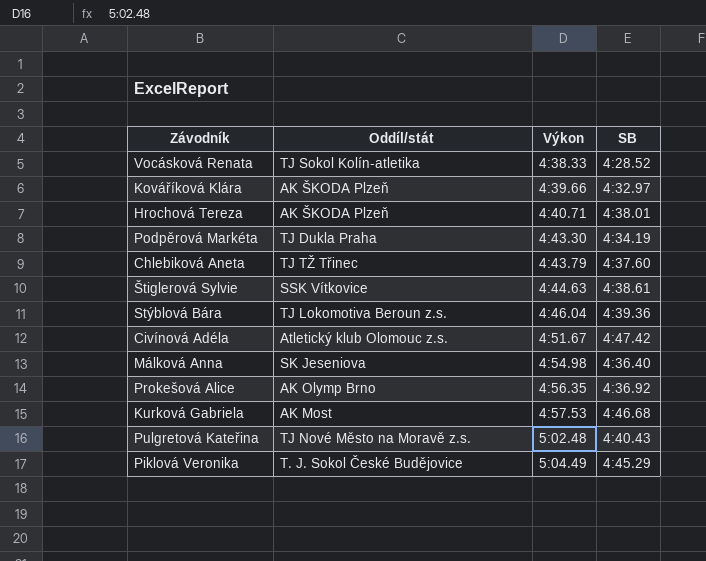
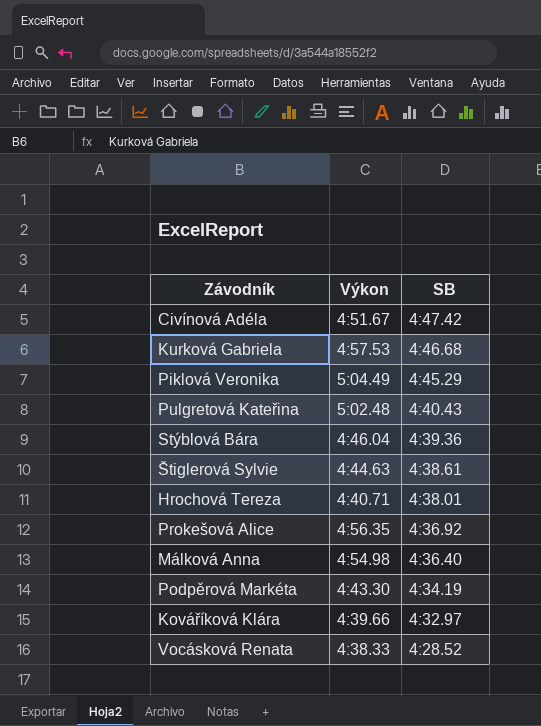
row order: Výkon ascending -> SB descending
column Oddíl/stát | position: 2 -> none
row Chlebiková Aneta: TJ TŽ Třinec | 4:43.79 | 4:37.60 -> none

